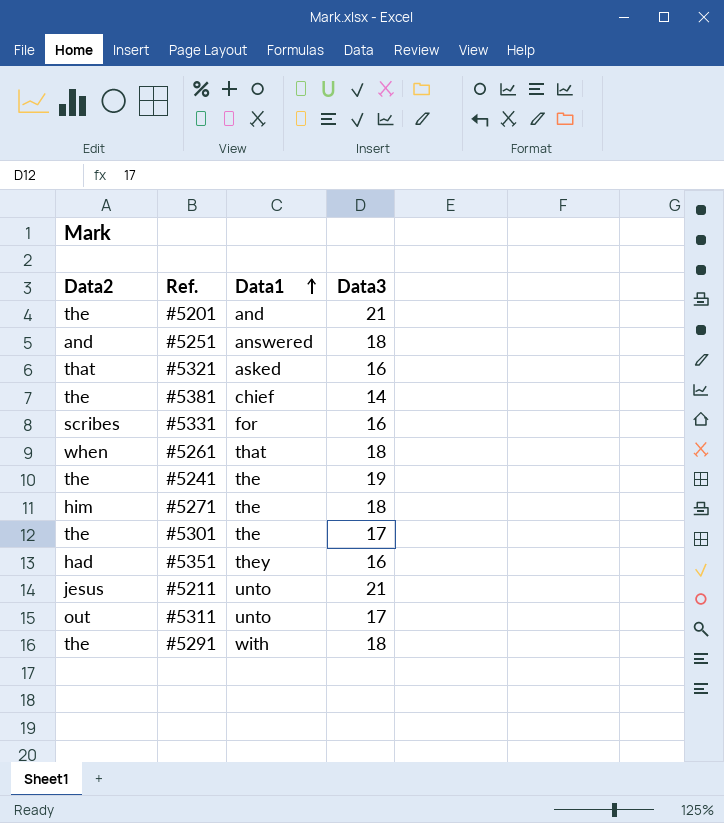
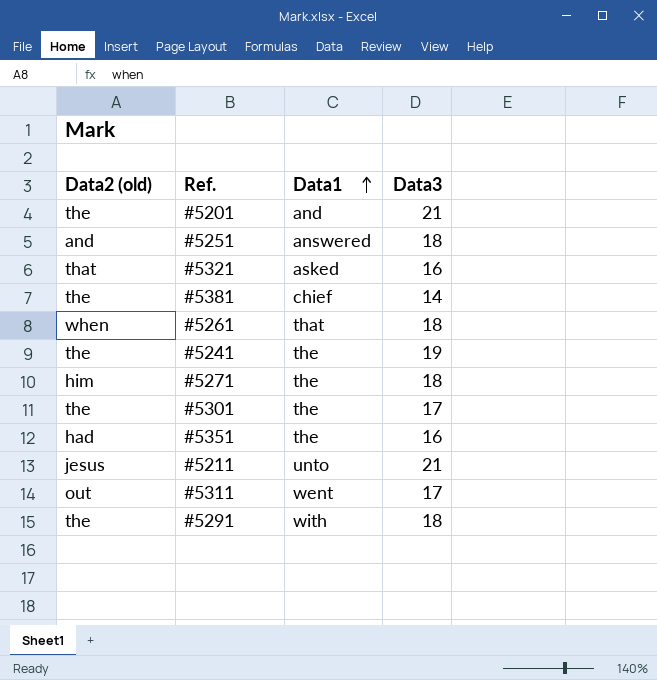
column name: Data2 -> Data2 (old)
row #5331: scribes | for | 16 -> none
#5351 | Data1: they -> the
#5311 | Data1: unto -> went

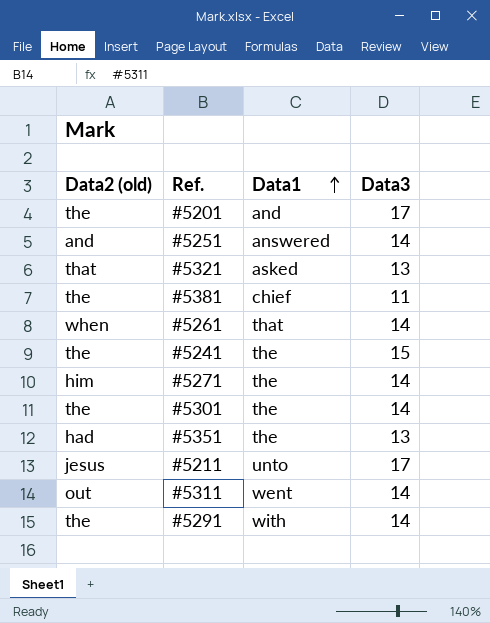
#5201 | Data3: 21 -> 17
#5251 | Data3: 18 -> 14
#5321 | Data3: 16 -> 13
#5381 | Data3: 14 -> 11
#5261 | Data3: 18 -> 14
#5241 | Data3: 19 -> 15
#5271 | Data3: 18 -> 14
#5301 | Data3: 17 -> 14
#5351 | Data3: 16 -> 13
#5211 | Data3: 21 -> 17
#5311 | Data3: 17 -> 14
#5291 | Data3: 18 -> 14

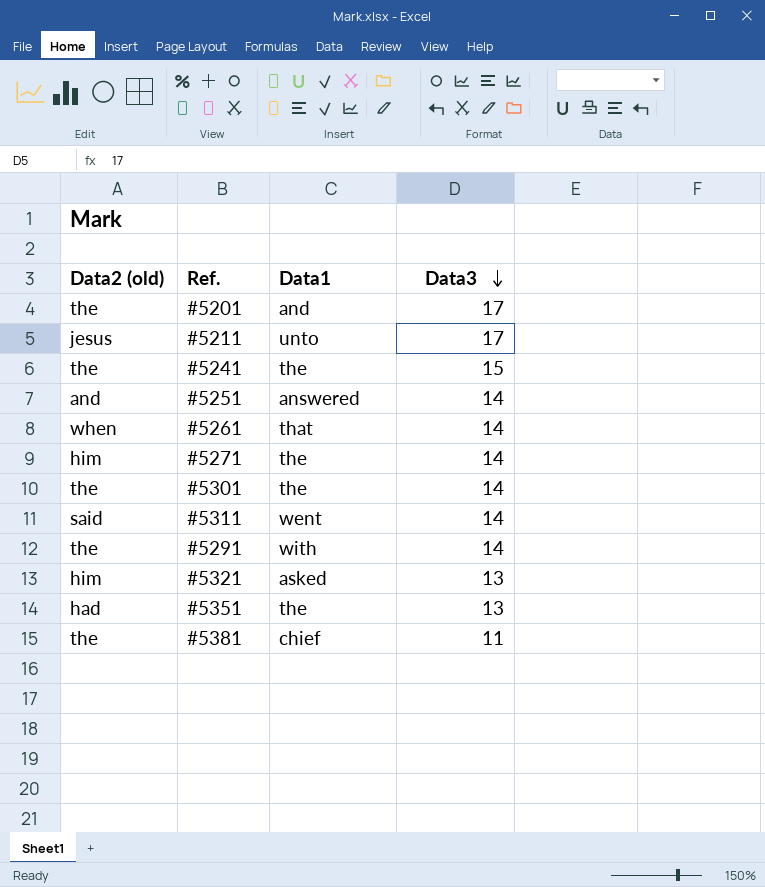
row order: Data1 ascending -> Data3 descending
#5311 | Data2 (old): out -> said
#5321 | Data2 (old): that -> him

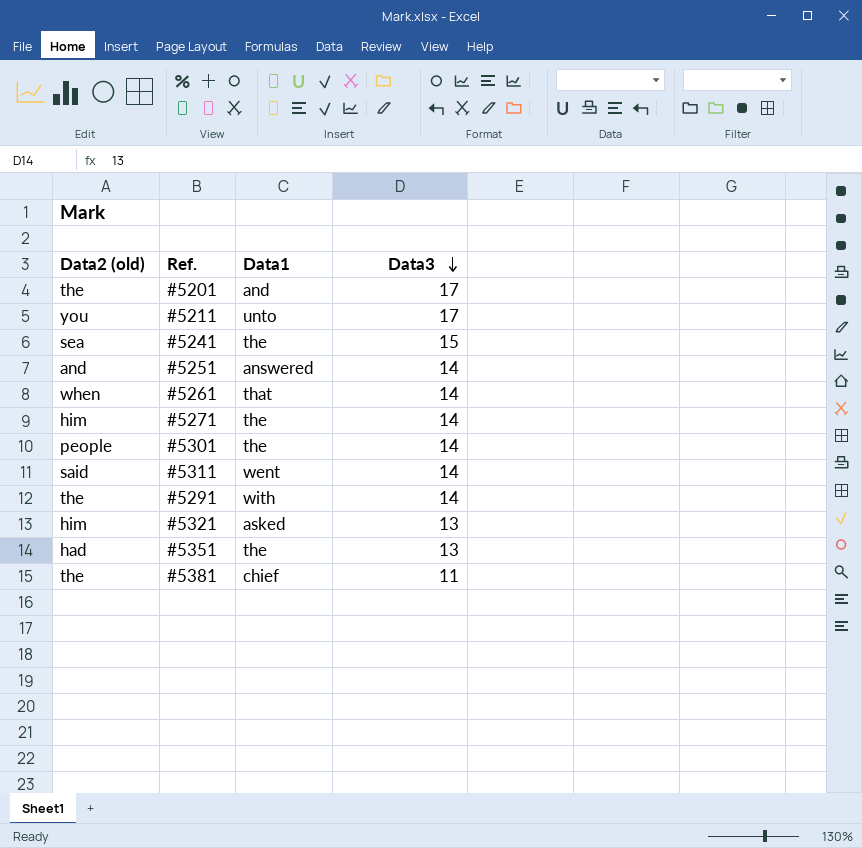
#5211 | Data2 (old): jesus -> you
#5241 | Data2 (old): the -> sea
#5301 | Data2 (old): the -> people

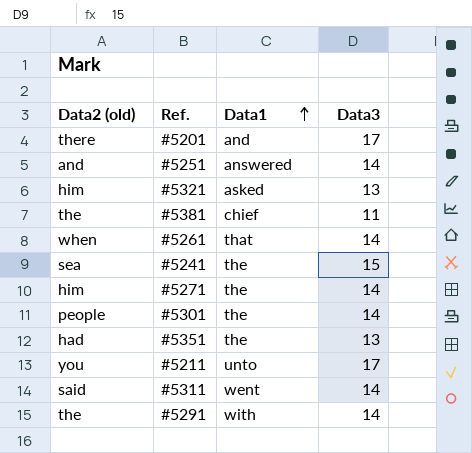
row order: Data3 descending -> Data1 ascending
#5201 | Data2 (old): the -> there

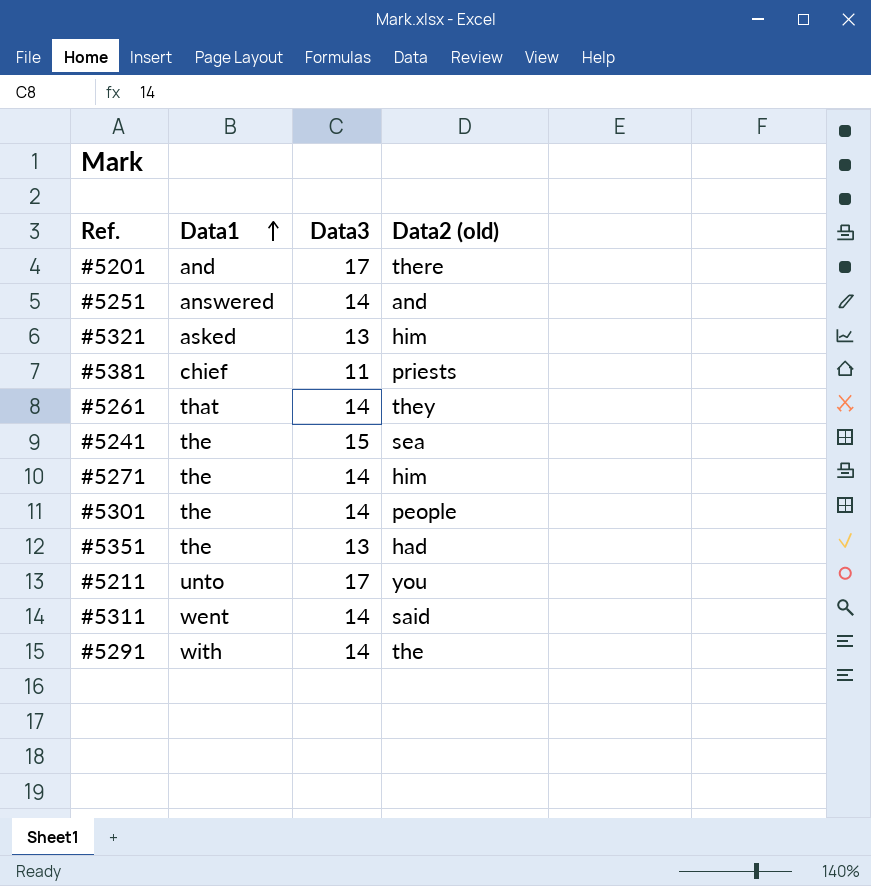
column Data2 (old) | position: 1 -> 4
#5381 | Data2 (old): the -> priests
#5261 | Data2 (old): when -> they

